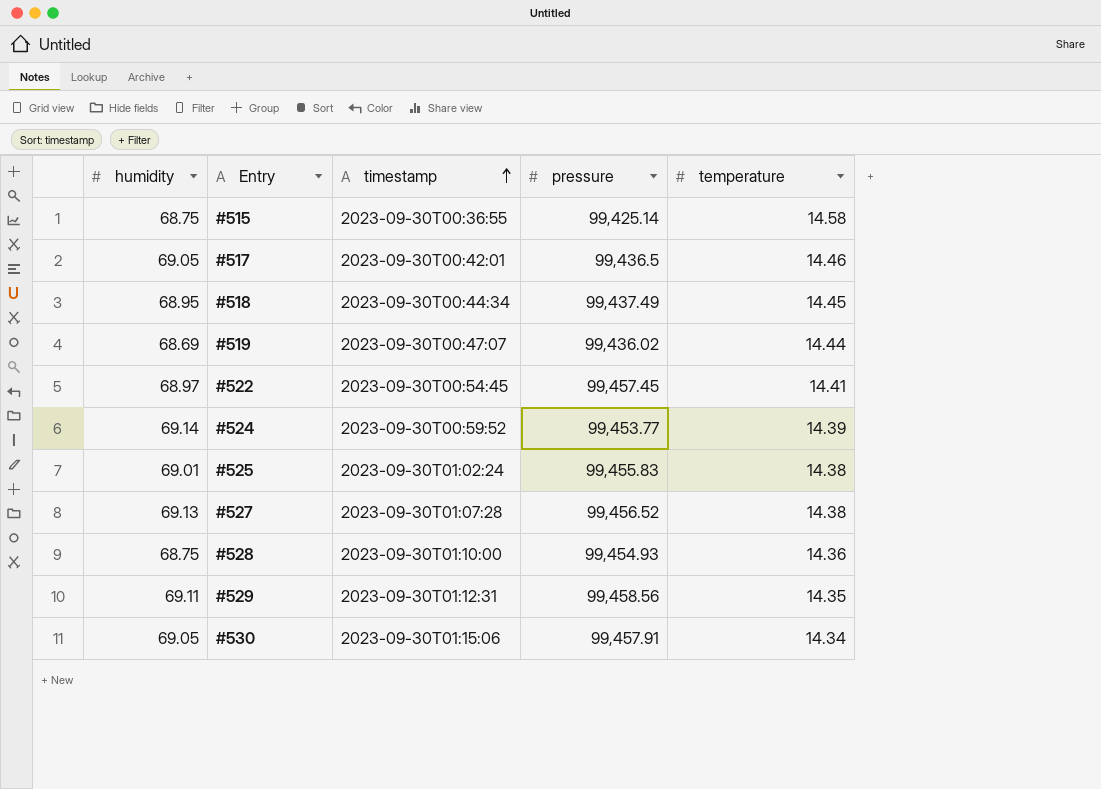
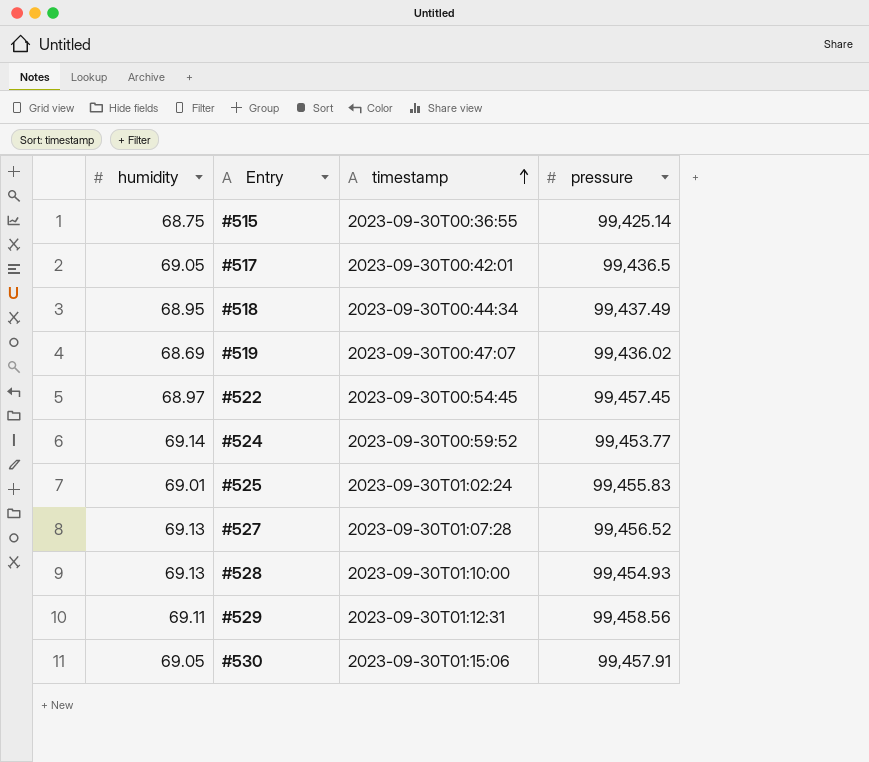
column temperature | position: 5 -> none
#528 | humidity: 68.75 -> 69.13

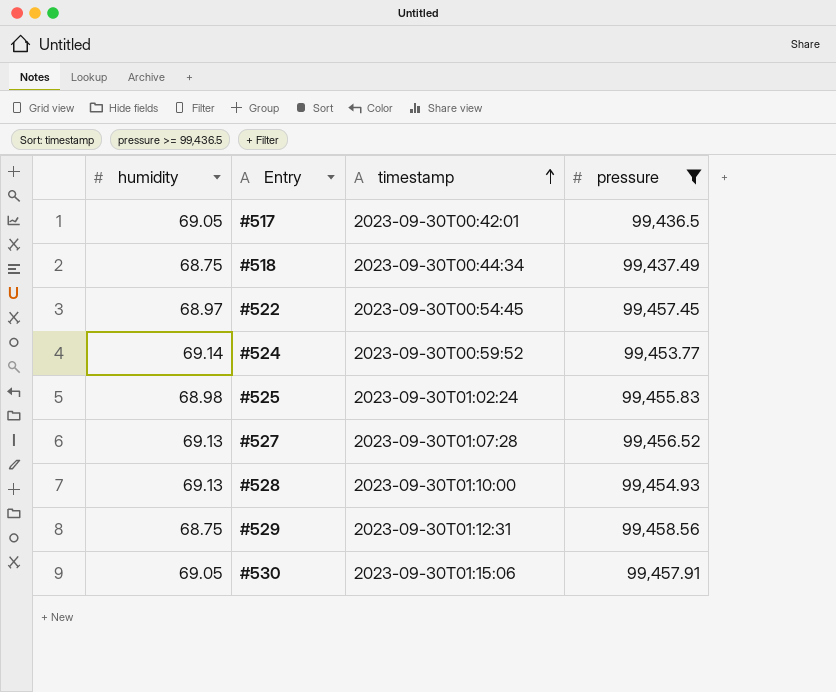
filter: none -> pressure >= 99,436.5
#518 | humidity: 68.95 -> 68.75
#525 | humidity: 69.01 -> 68.98
#529 | humidity: 69.11 -> 68.75

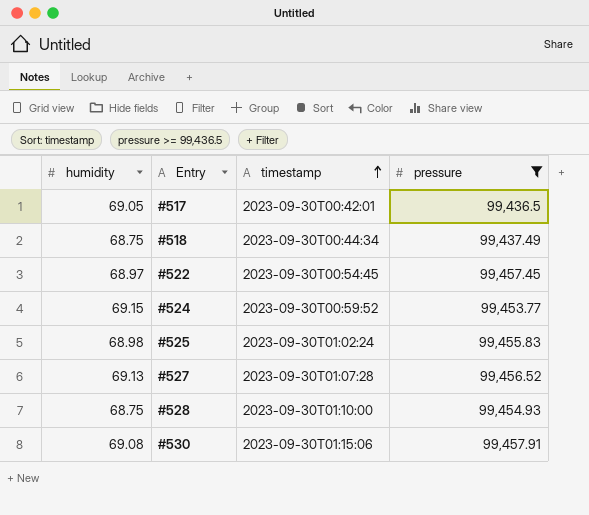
row #529: 68.75 | 2023-09-30T01:12:31 | 99,458.56 -> none
#524 | humidity: 69.14 -> 69.15
#528 | humidity: 69.13 -> 68.75
#530 | humidity: 69.05 -> 69.08

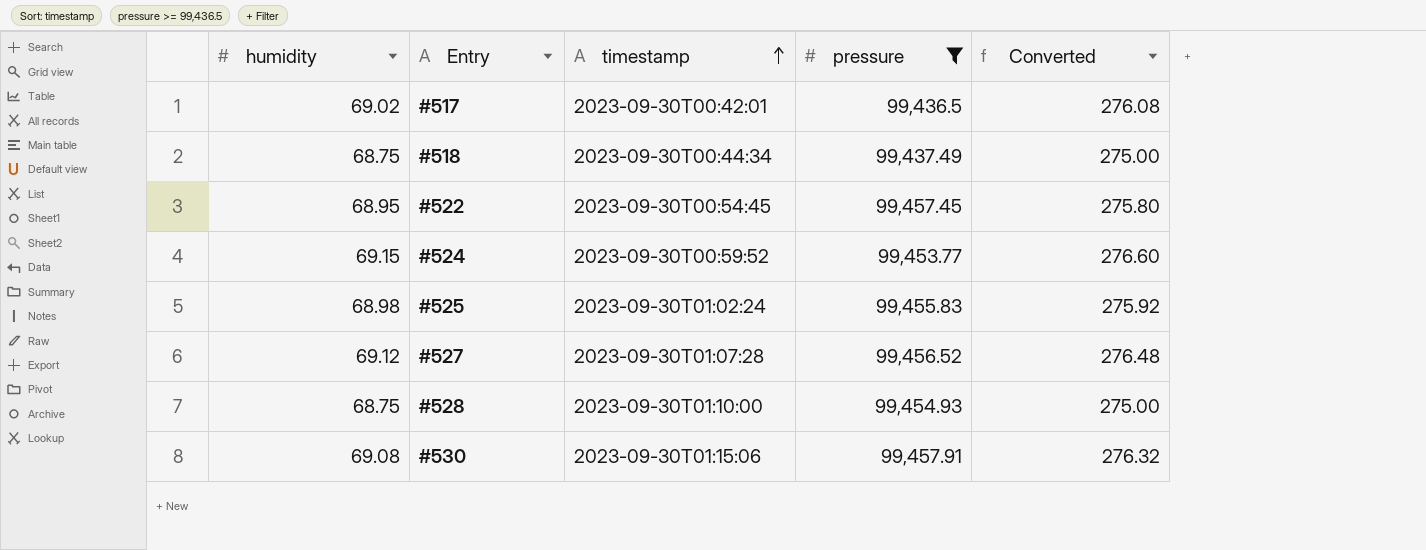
column Converted | formula: none -> [humidity] * 4
#517 | humidity: 69.05 -> 69.02
#522 | humidity: 68.97 -> 68.95
#527 | humidity: 69.13 -> 69.12

